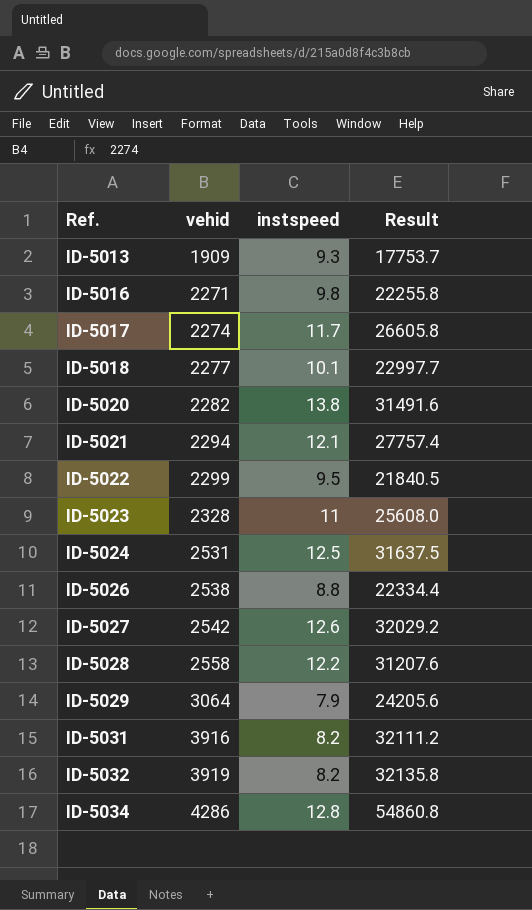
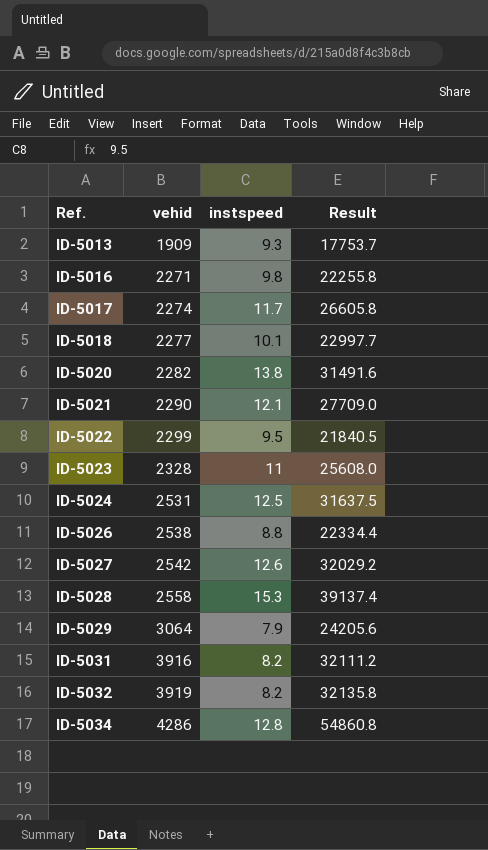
ID-5021 | vehid: 2294 -> 2290
ID-5021 | Result: 27757.4 -> 27709.0
ID-5028 | instspeed: 12.2 -> 15.3
ID-5028 | Result: 31207.6 -> 39137.4

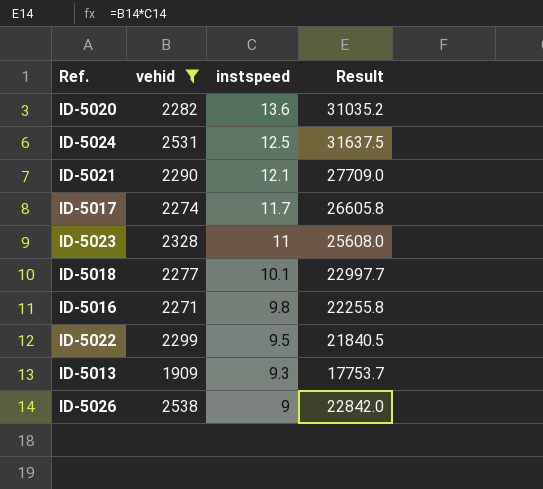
filter: none -> vehid <= 2538
row order: Ref. ascending -> instspeed descending
ID-5020 | instspeed: 13.8 -> 13.6
ID-5020 | Result: 31491.6 -> 31035.2
ID-5026 | instspeed: 8.8 -> 9
ID-5026 | Result: 22334.4 -> 22842.0

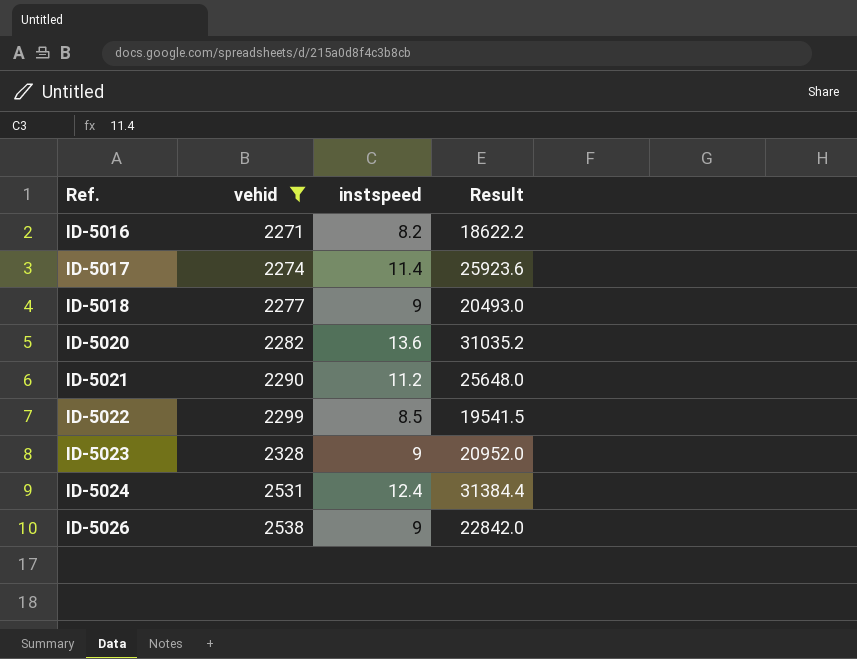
row order: instspeed descending -> Ref. ascending
row ID-5013: 1909 | 9.3 | 17753.7 -> none
ID-5016 | instspeed: 9.8 -> 8.2
ID-5016 | Result: 22255.8 -> 18622.2
ID-5017 | instspeed: 11.7 -> 11.4
ID-5017 | Result: 26605.8 -> 25923.6
ID-5018 | instspeed: 10.1 -> 9
ID-5018 | Result: 22997.7 -> 20493.0
ID-5021 | instspeed: 12.1 -> 11.2
ID-5021 | Result: 27709.0 -> 25648.0
ID-5022 | instspeed: 9.5 -> 8.5
ID-5022 | Result: 21840.5 -> 19541.5
ID-5023 | instspeed: 11 -> 9
ID-5023 | Result: 25608.0 -> 20952.0
ID-5024 | instspeed: 12.5 -> 12.4
ID-5024 | Result: 31637.5 -> 31384.4

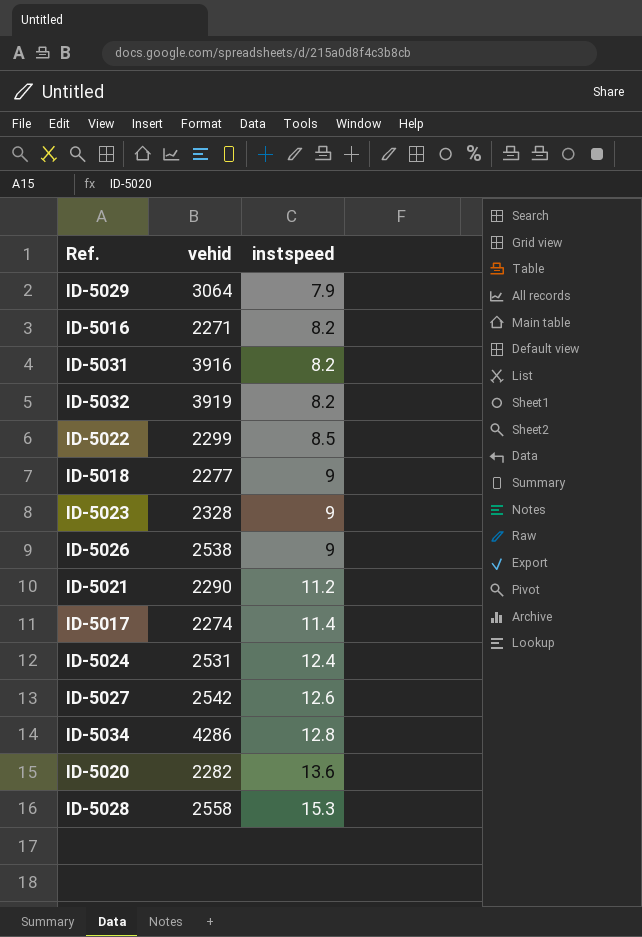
filter: vehid <= 2538 -> none
row order: Ref. ascending -> instspeed ascending
column Result | formula: [vehid] * [instspeed] -> none

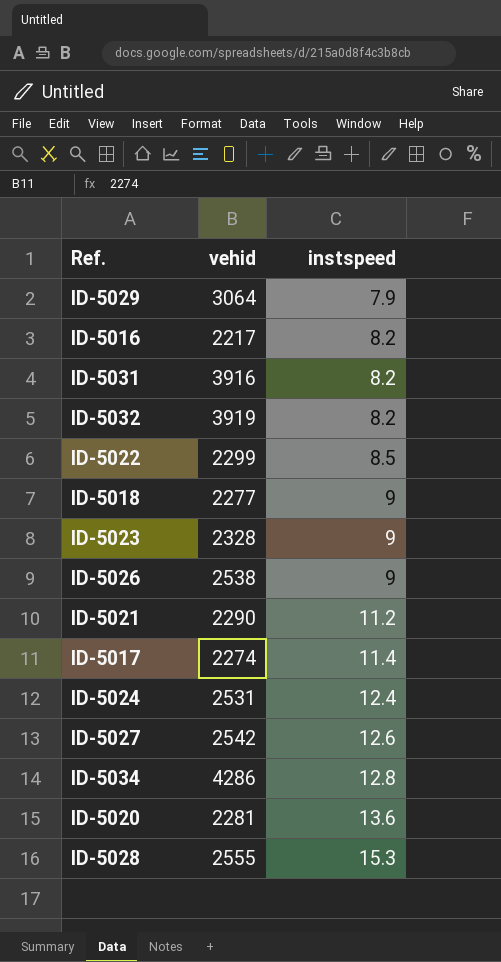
ID-5016 | vehid: 2271 -> 2217
ID-5020 | vehid: 2282 -> 2281
ID-5028 | vehid: 2558 -> 2555

